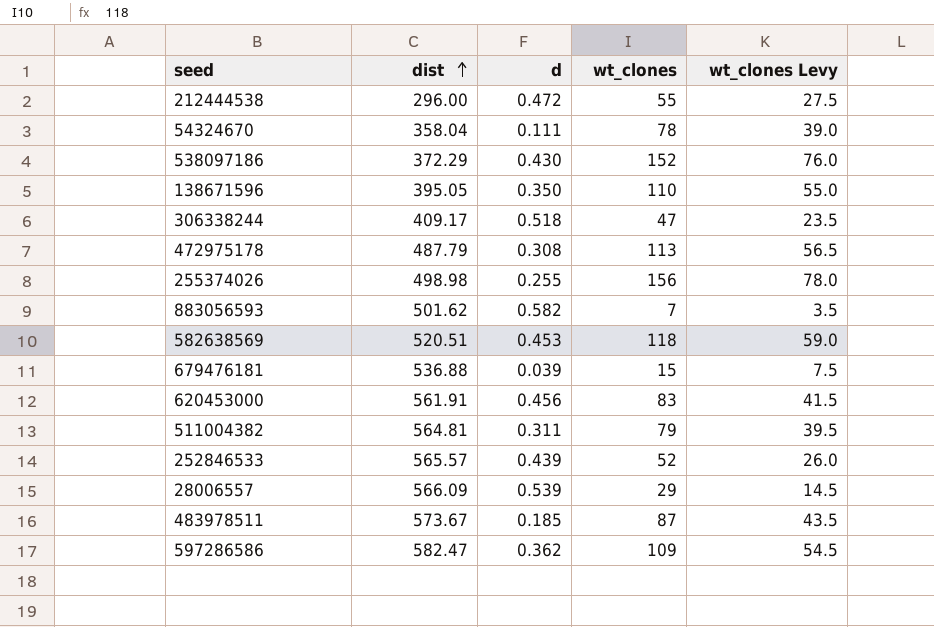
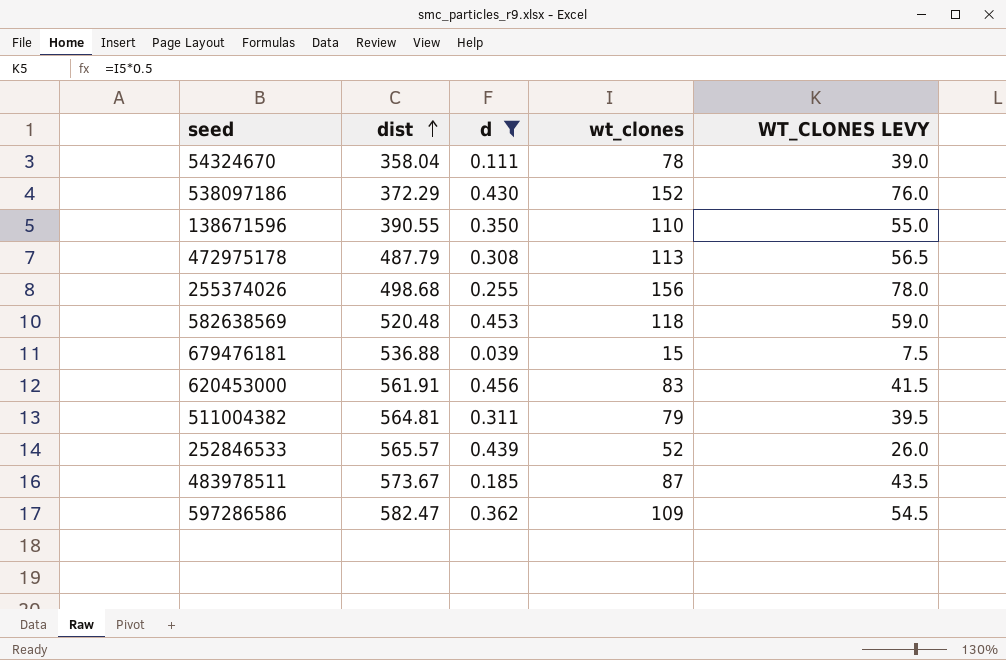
filter: none -> d <= 0.456
column name: wt_clones Levy -> WT_CLONES LEVY
138671596 | dist: 395.05 -> 390.55
255374026 | dist: 498.98 -> 498.68
582638569 | dist: 520.51 -> 520.48

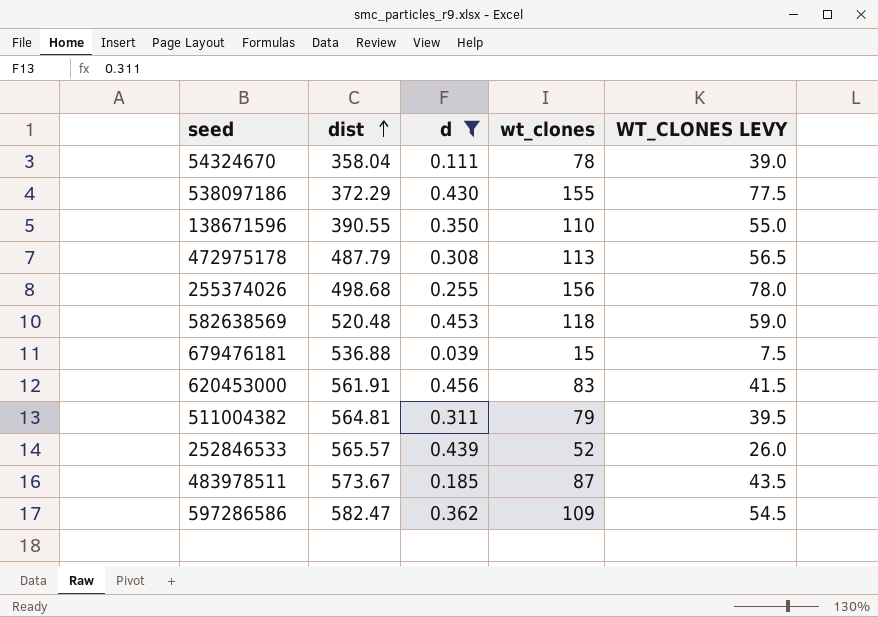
538097186 | wt_clones: 152 -> 155
538097186 | WT_CLONES LEVY: 76.0 -> 77.5

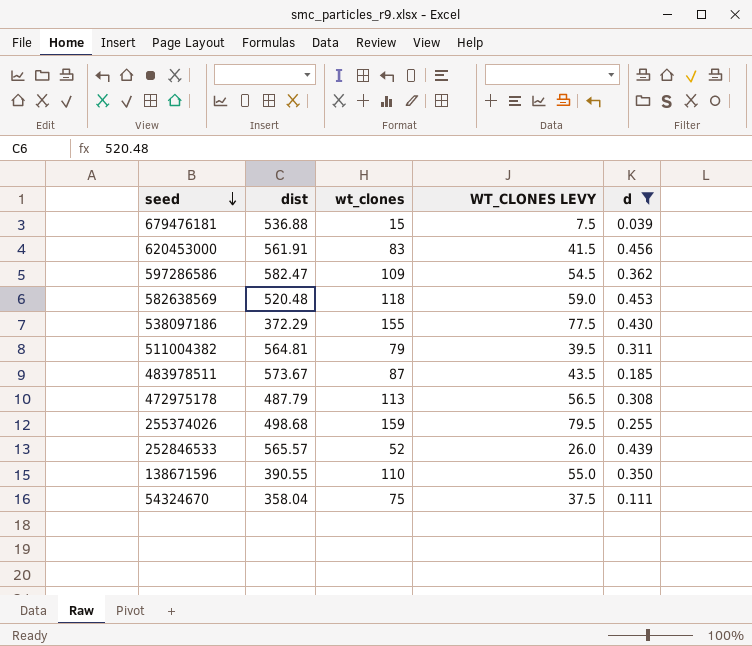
row order: dist ascending -> seed descending
column d | position: 3 -> 5
255374026 | wt_clones: 156 -> 159
255374026 | WT_CLONES LEVY: 78.0 -> 79.5
54324670 | wt_clones: 78 -> 75
54324670 | WT_CLONES LEVY: 39.0 -> 37.5

